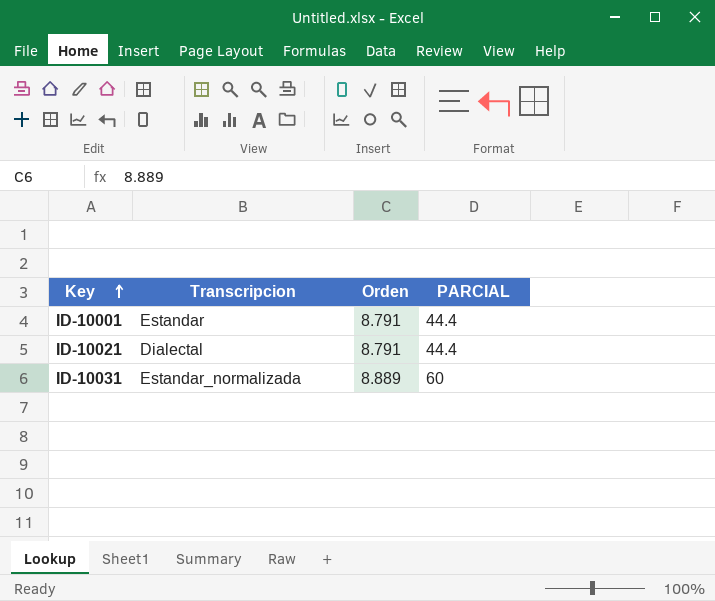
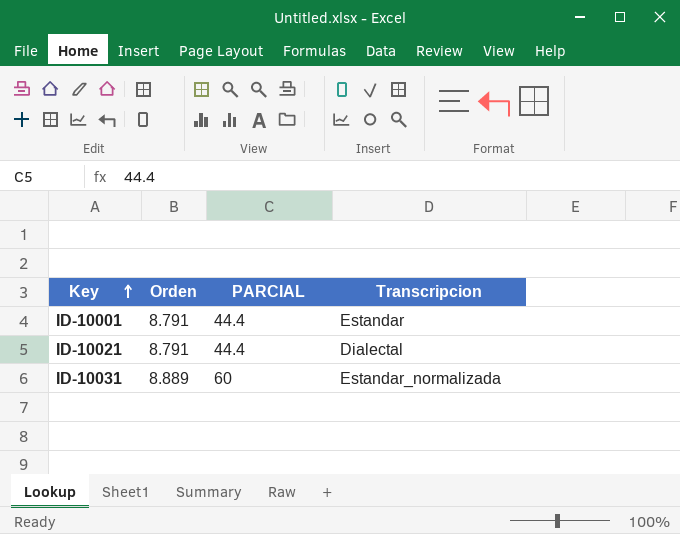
column Transcripcion | position: 2 -> 4

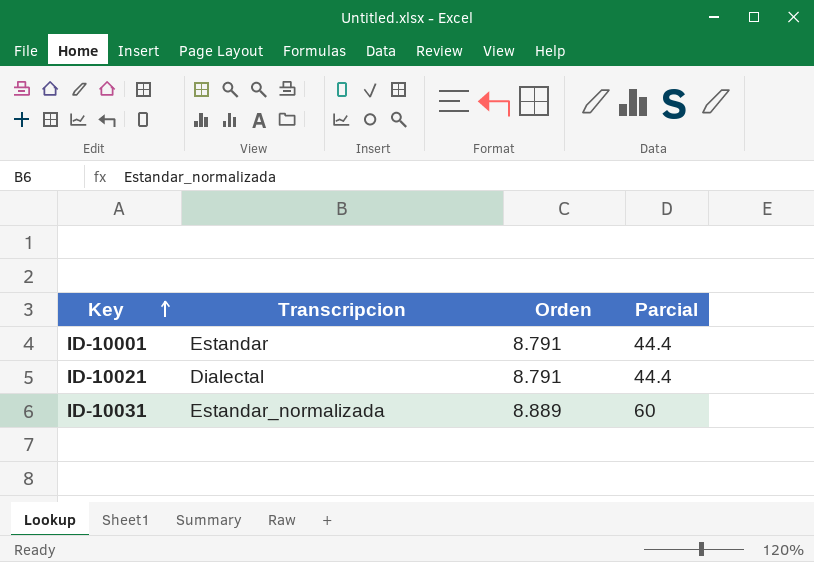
column Transcripcion | position: 4 -> 2
column name: PARCIAL -> Parcial

